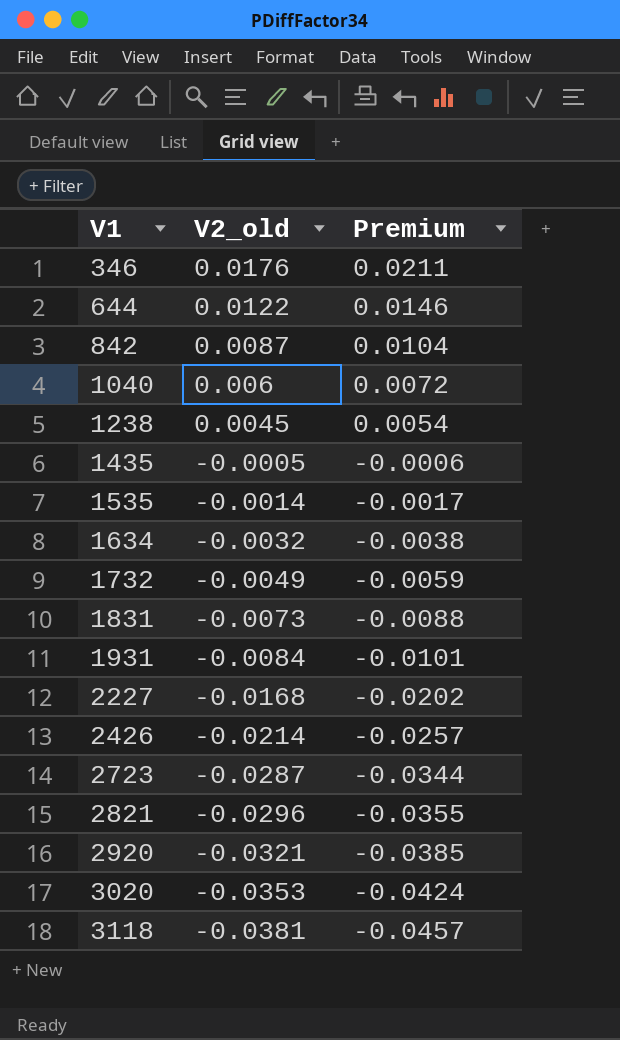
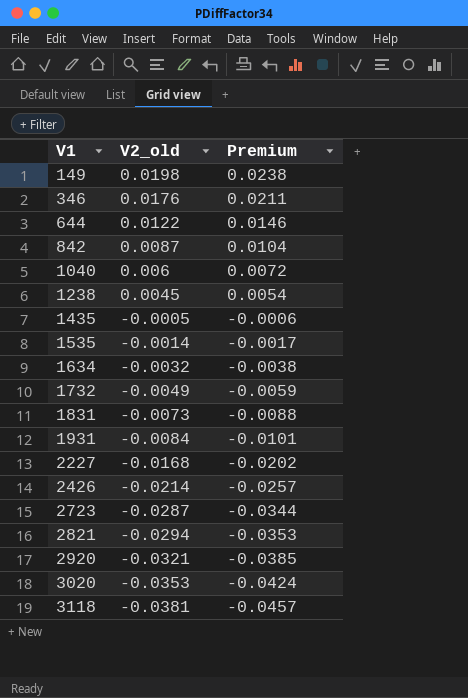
row 149: none -> 0.0198 | 0.0238
2821 | V2_old: -0.0296 -> -0.0294
2821 | Premium: -0.0355 -> -0.0353

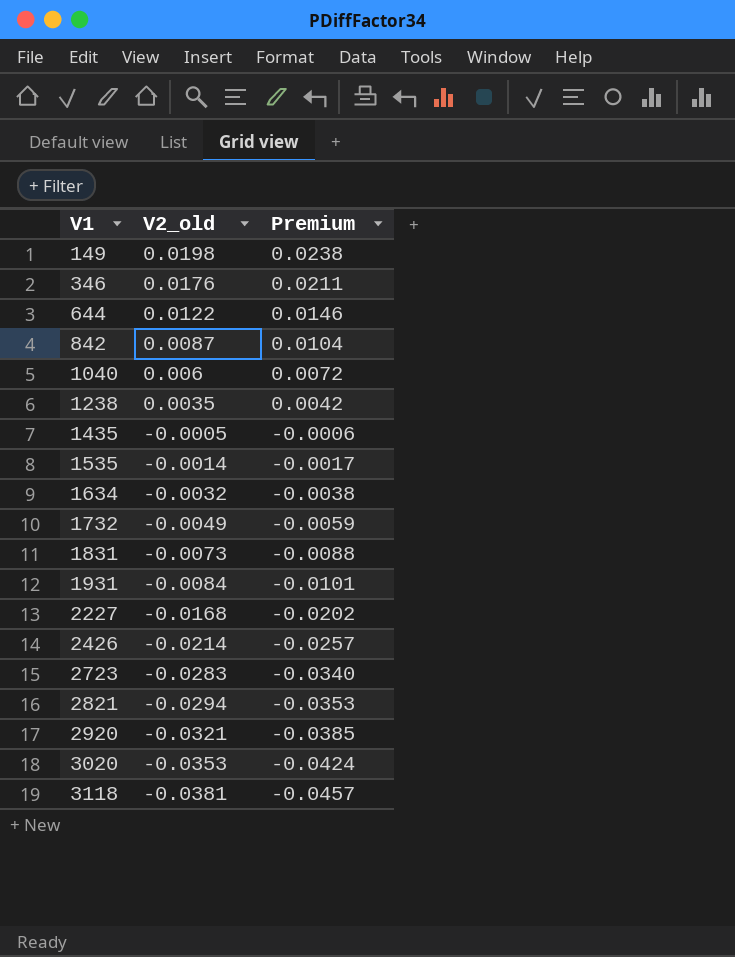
1238 | V2_old: 0.0045 -> 0.0035
1238 | Premium: 0.0054 -> 0.0042
2723 | V2_old: -0.0287 -> -0.0283
2723 | Premium: -0.0344 -> -0.0340

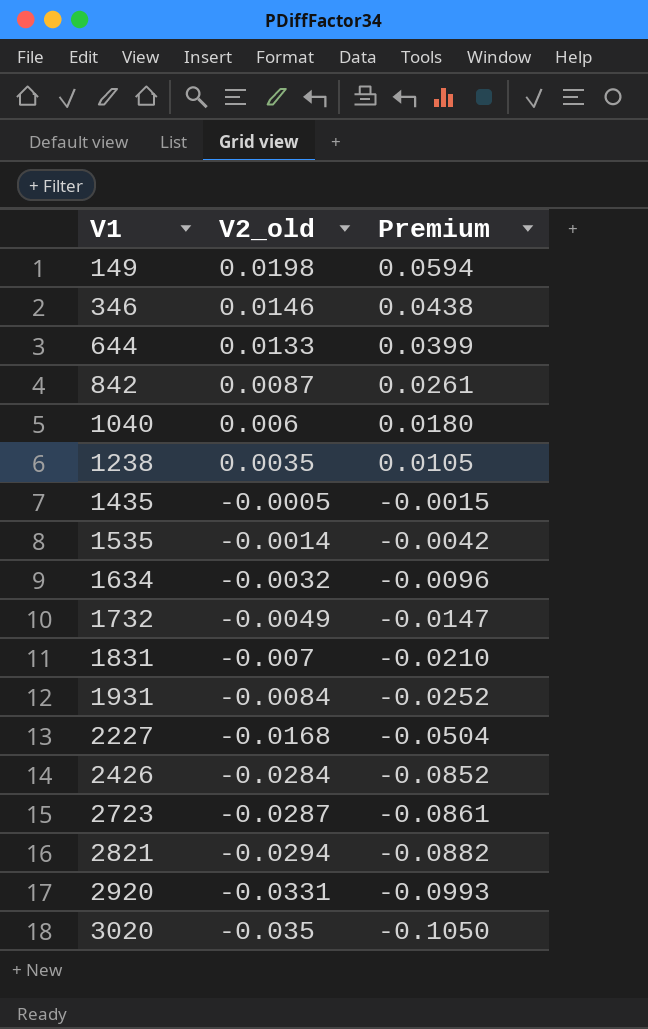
column Premium | formula: [V2_old] * 1.2 -> [V2_old] * 3
row 3118: -0.0381 | -0.0457 -> none
346 | V2_old: 0.0176 -> 0.0146
644 | V2_old: 0.0122 -> 0.0133
1831 | V2_old: -0.0073 -> -0.007
2426 | V2_old: -0.0214 -> -0.0284
2723 | V2_old: -0.0283 -> -0.0287
2920 | V2_old: -0.0321 -> -0.0331
3020 | V2_old: -0.0353 -> -0.035

